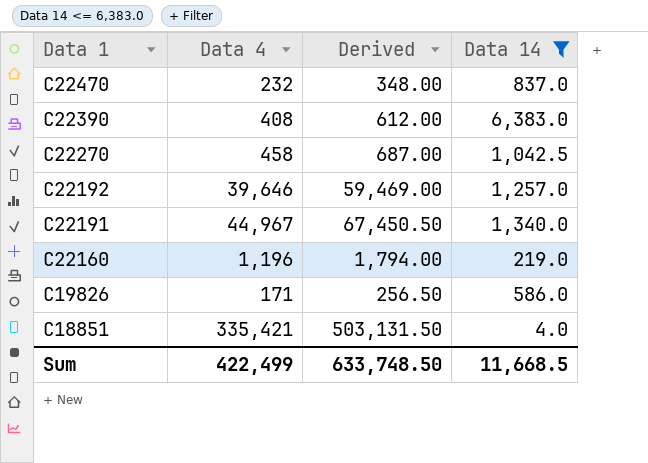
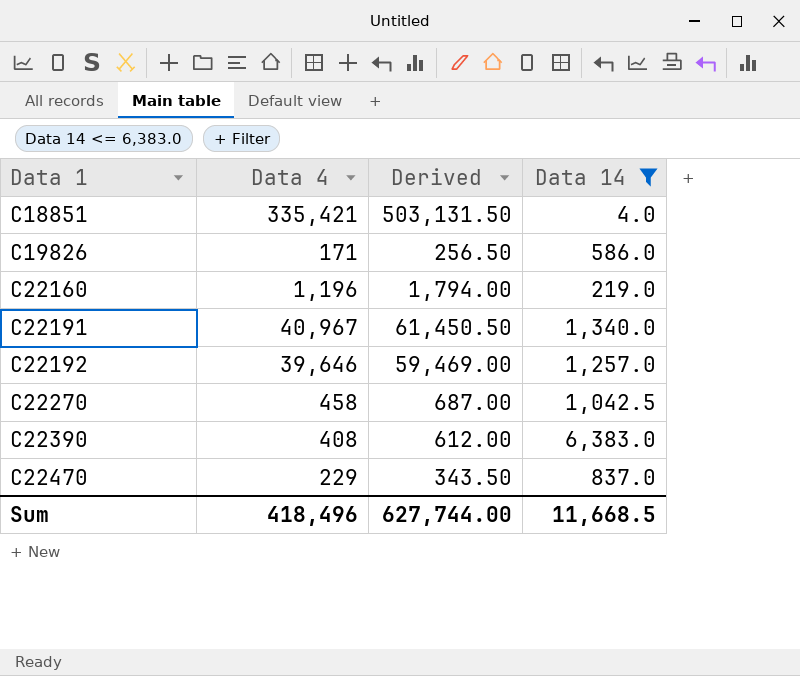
row order: Data 1 descending -> Data 1 ascending
C22191 | Data 4: 44,967 -> 40,967
C22191 | Derived: 67,450.50 -> 61,450.50
C22470 | Data 4: 232 -> 229
C22470 | Derived: 348.00 -> 343.50
Sum | Data 4: 422,499 -> 418,496
Sum | Derived: 633,748.50 -> 627,744.00

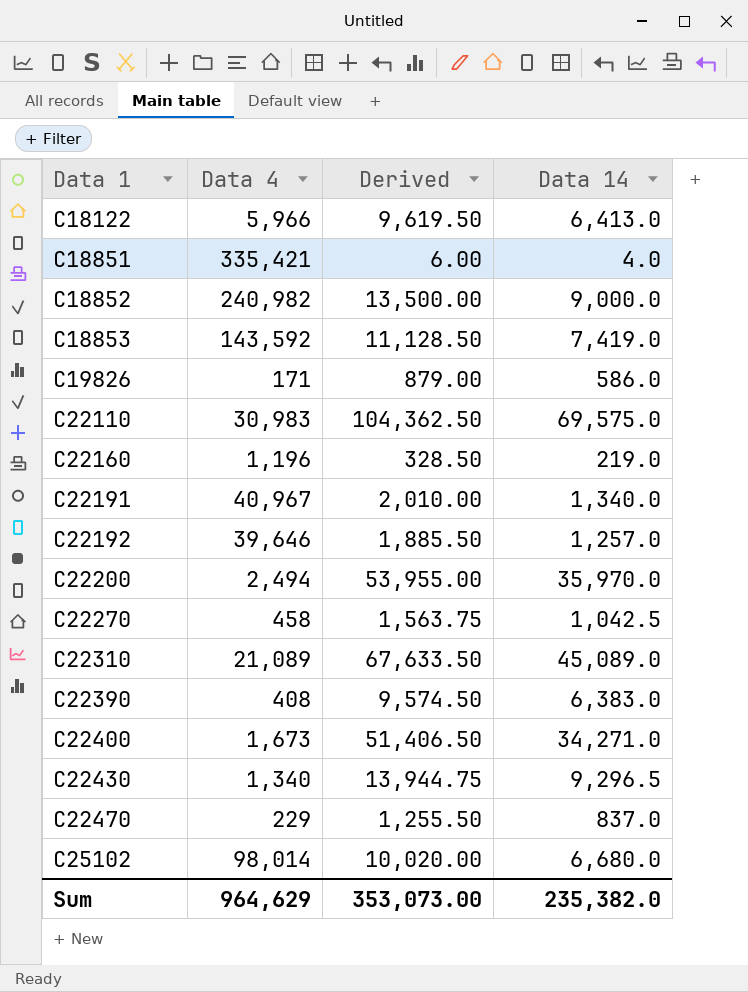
filter: Data 14 <= 6,383.0 -> none
column Derived | formula: [Data 4] * 1.5 -> [Data 14] * 1.5
Sum | Data 4: 418,496 -> 964,629
Sum | Derived: 627,744.00 -> 353,073.00
Sum | Data 14: 11,668.5 -> 235,382.0

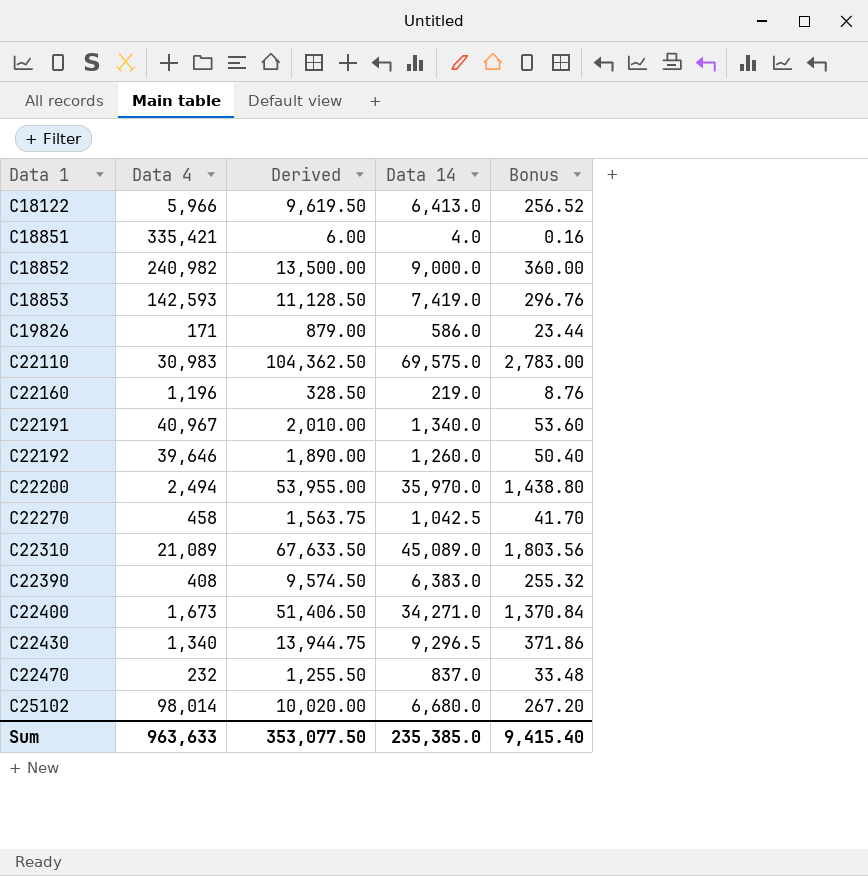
column Bonus | formula: none -> [Data 14] * 0.04
C18853 | Data 4: 143,592 -> 142,593
C22192 | Derived: 1,885.50 -> 1,890.00
C22192 | Data 14: 1,257.0 -> 1,260.0
C22470 | Data 4: 229 -> 232
Sum | Data 4: 964,629 -> 963,633
Sum | Derived: 353,073.00 -> 353,077.50
Sum | Data 14: 235,382.0 -> 235,385.0

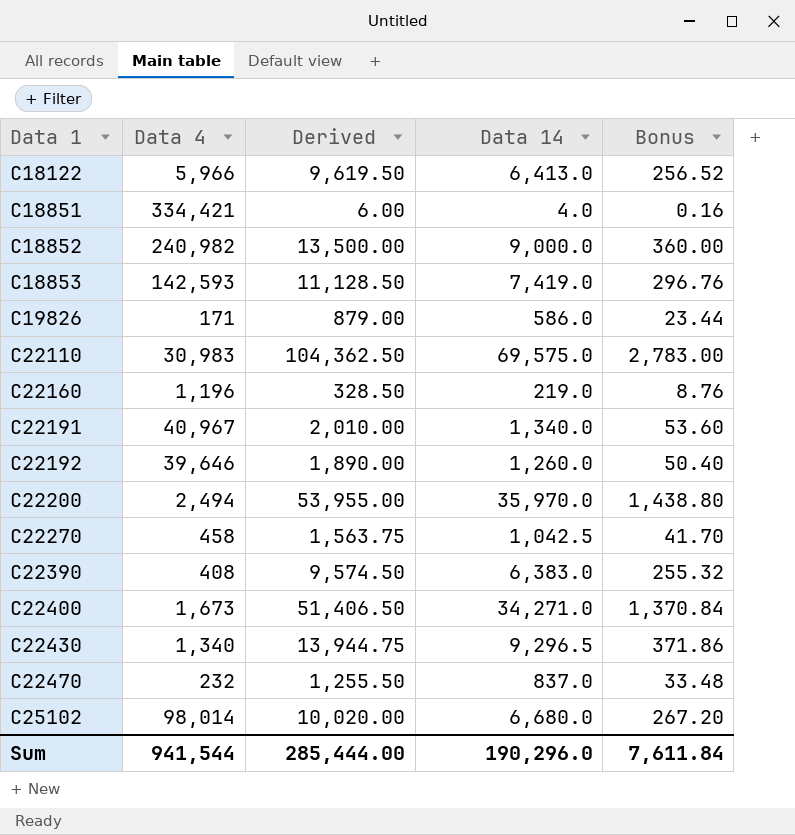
row C22310: 21,089 | 67,633.50 | 45,089.0 | 1,803.56 -> none
C18851 | Data 4: 335,421 -> 334,421
Sum | Data 4: 963,633 -> 941,544
Sum | Derived: 353,077.50 -> 285,444.00
Sum | Data 14: 235,385.0 -> 190,296.0
Sum | Bonus: 9,415.40 -> 7,611.84

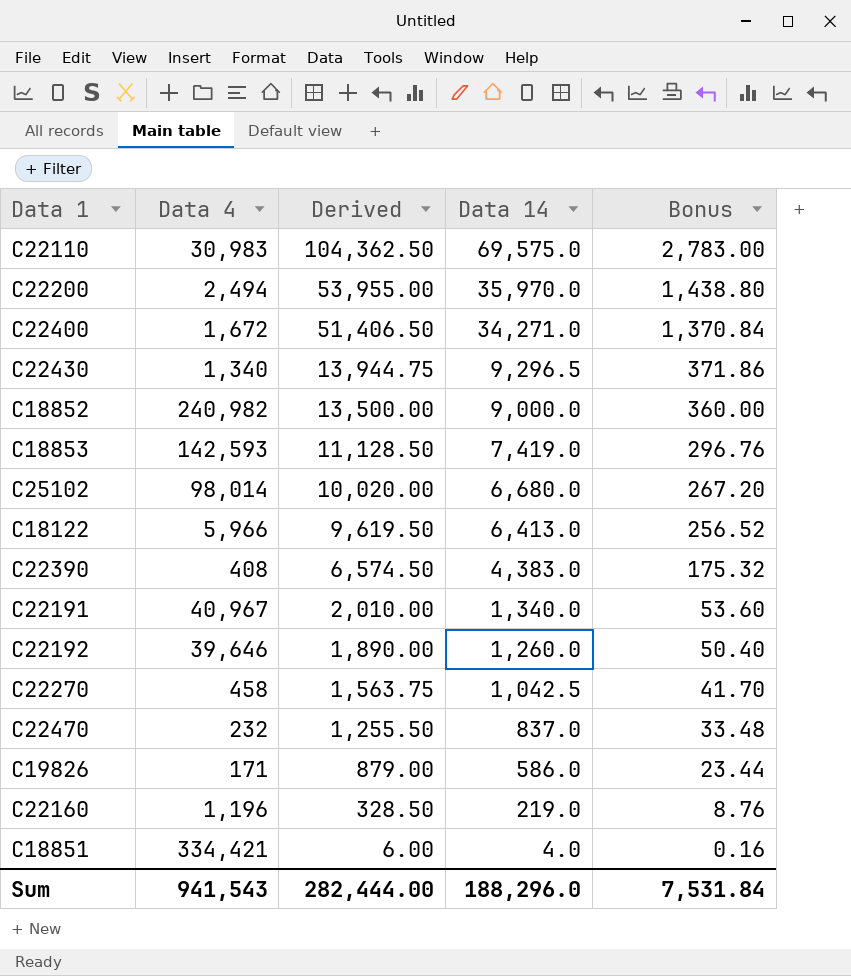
row order: Data 1 ascending -> Derived descending
C22400 | Data 4: 1,673 -> 1,672
C22390 | Derived: 9,574.50 -> 6,574.50
C22390 | Data 14: 6,383.0 -> 4,383.0
C22390 | Bonus: 255.32 -> 175.32
Sum | Data 4: 941,544 -> 941,543
Sum | Derived: 285,444.00 -> 282,444.00
Sum | Data 14: 190,296.0 -> 188,296.0
Sum | Bonus: 7,611.84 -> 7,531.84

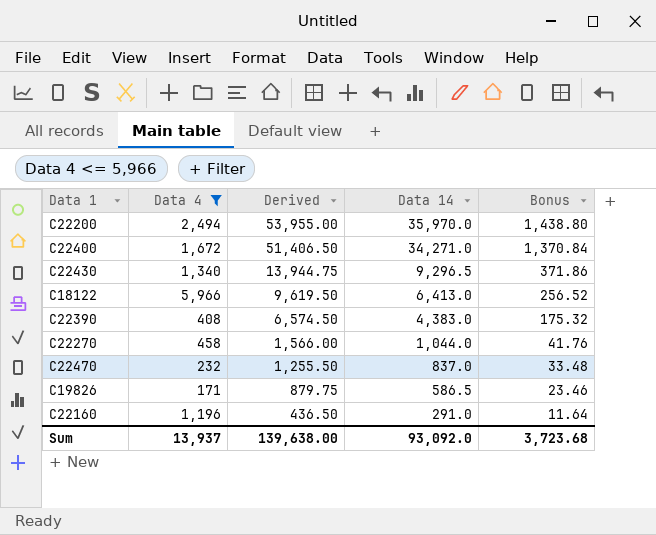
filter: none -> Data 4 <= 5,966
C22270 | Derived: 1,563.75 -> 1,566.00
C22270 | Data 14: 1,042.5 -> 1,044.0
C22270 | Bonus: 41.70 -> 41.76
C19826 | Derived: 879.00 -> 879.75
C19826 | Data 14: 586.0 -> 586.5
C19826 | Bonus: 23.44 -> 23.46
C22160 | Derived: 328.50 -> 436.50
C22160 | Data 14: 219.0 -> 291.0
C22160 | Bonus: 8.76 -> 11.64
Sum | Data 4: 941,543 -> 13,937
Sum | Derived: 282,444.00 -> 139,638.00
Sum | Data 14: 188,296.0 -> 93,092.0
Sum | Bonus: 7,531.84 -> 3,723.68

